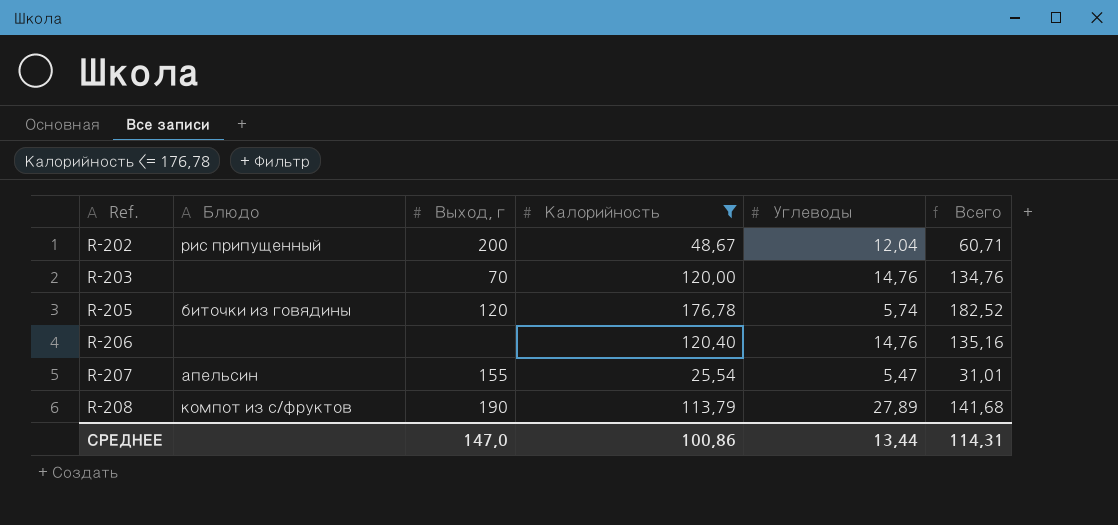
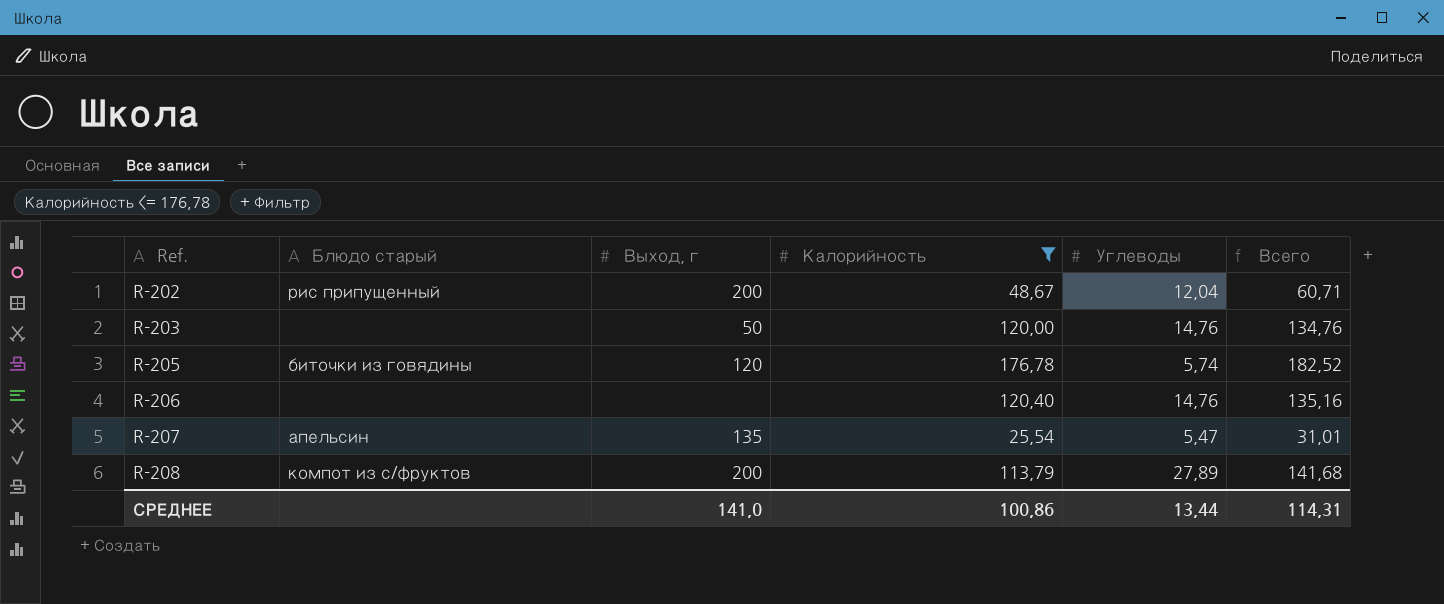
column name: Блюдо -> Блюдо старый
R-203 | Выход, г: 70 -> 50
R-207 | Выход, г: 155 -> 135
R-208 | Выход, г: 190 -> 200
СРЕДНЕЕ | Выход, г: 147,0 -> 141,0

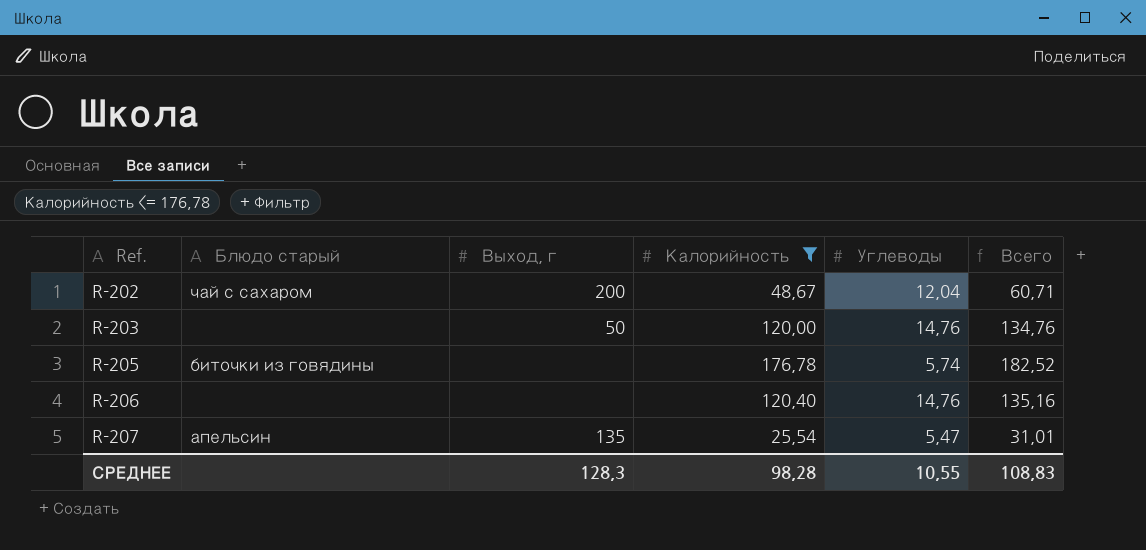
row R-208: компот из с/фруктов | 200 | 113,79 | 27,89 | 141,68 -> none
R-202 | Блюдо старый: рис припущенный -> чай с сахаром
R-205 | Выход, г: 120 -> none
СРЕДНЕЕ | Выход, г: 141,0 -> 128,3
СРЕДНЕЕ | Калорийность: 100,86 -> 98,28
СРЕДНЕЕ | Углеводы: 13,44 -> 10,55
СРЕДНЕЕ | Всего: 114,31 -> 108,83

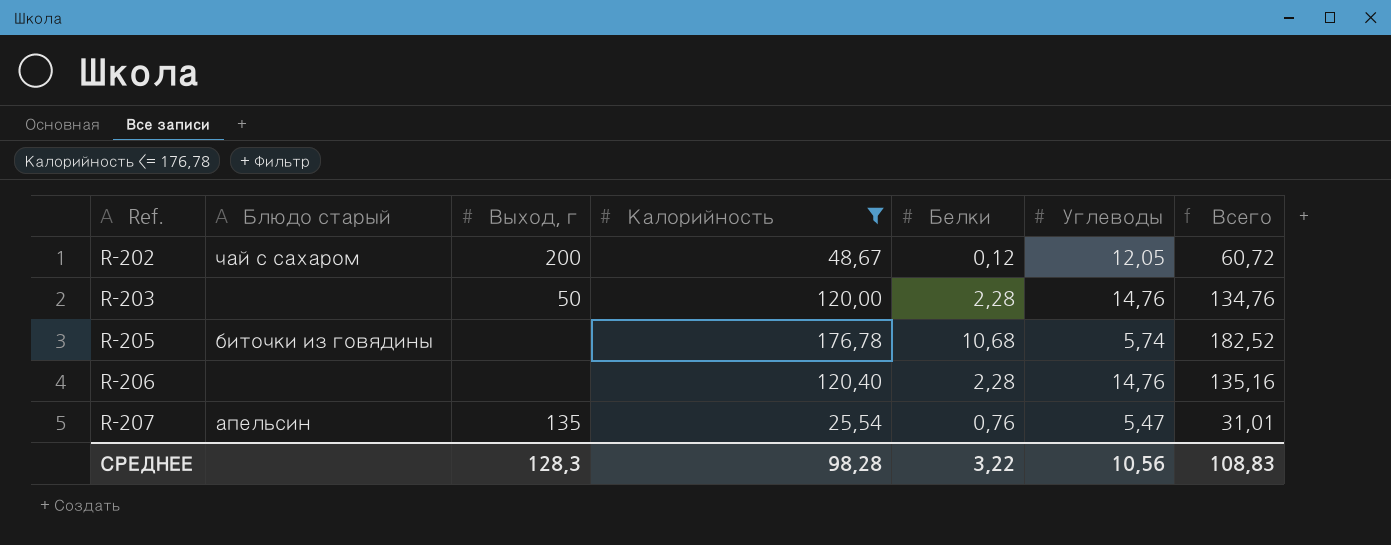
column Белки | position: none -> 5
R-202 | Углеводы: 12,04 -> 12,05
R-202 | Всего: 60,71 -> 60,72
СРЕДНЕЕ | Углеводы: 10,55 -> 10,56

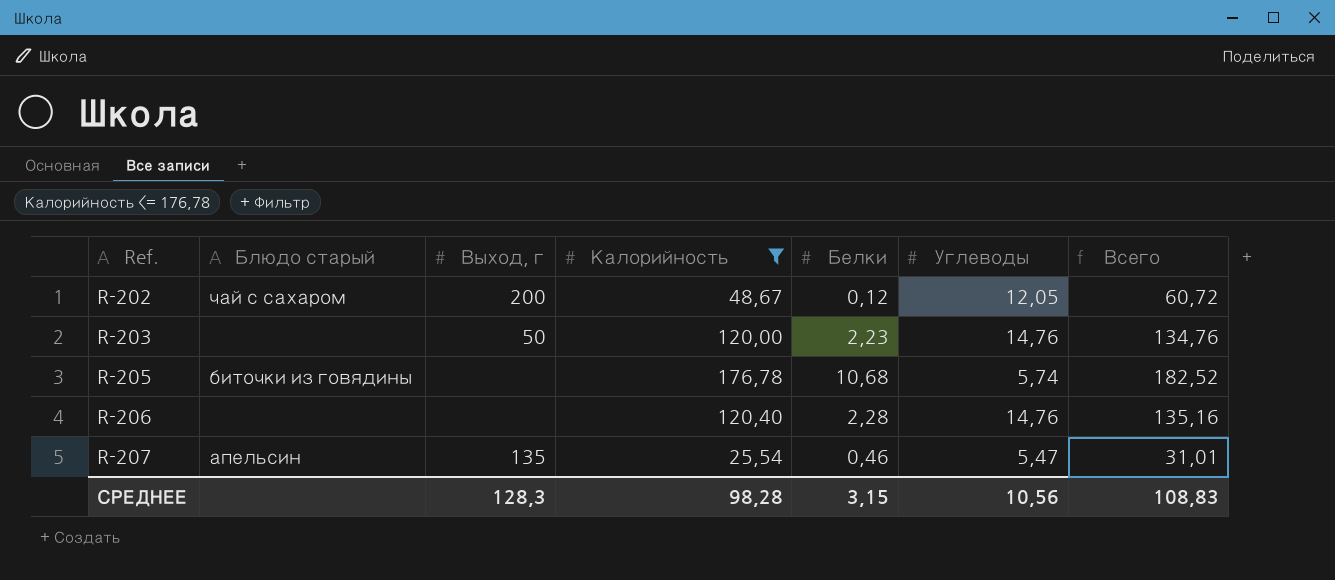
R-203 | Белки: 2,28 -> 2,23
R-207 | Белки: 0,76 -> 0,46
СРЕДНЕЕ | Белки: 3,22 -> 3,15

